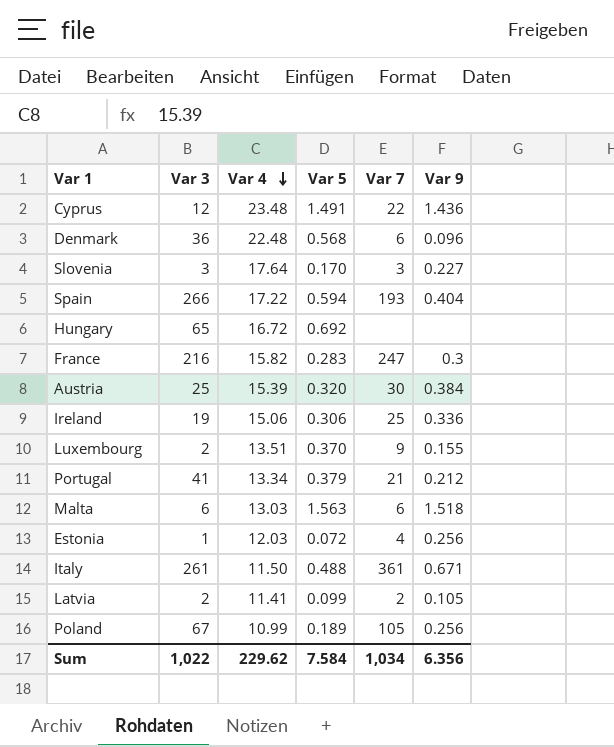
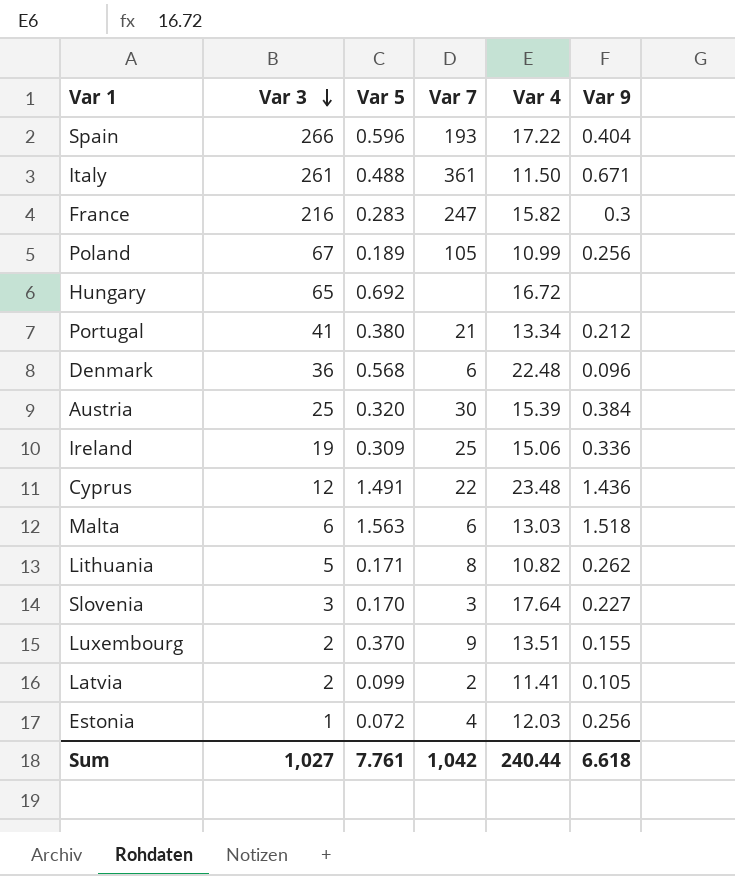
row order: Var 4 descending -> Var 3 descending
column Var 4 | position: 3 -> 5
Spain | Var 5: 0.594 -> 0.596
Portugal | Var 5: 0.379 -> 0.380
Ireland | Var 5: 0.306 -> 0.309
row Lithuania: none -> 5 | 0.171 | 8 | 10.82 | 0.262
Sum | Var 3: 1,022 -> 1,027
Sum | Var 5: 7.584 -> 7.761
Sum | Var 7: 1,034 -> 1,042
Sum | Var 4: 229.62 -> 240.44
Sum | Var 9: 6.356 -> 6.618

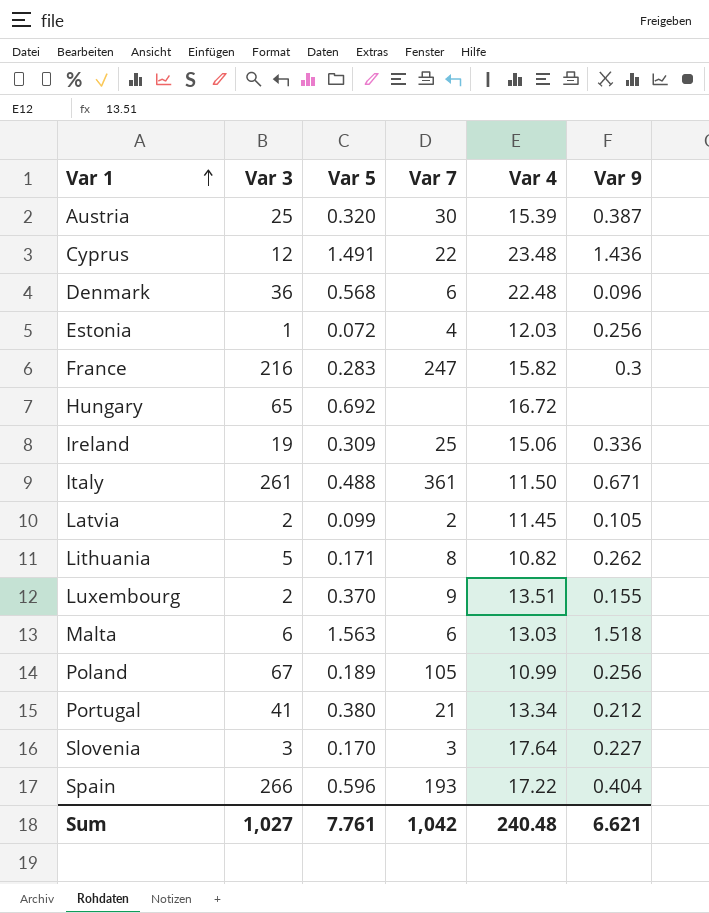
row order: Var 3 descending -> Var 1 ascending
Austria | Var 9: 0.384 -> 0.387
Latvia | Var 4: 11.41 -> 11.45
Sum | Var 4: 240.44 -> 240.48
Sum | Var 9: 6.618 -> 6.621

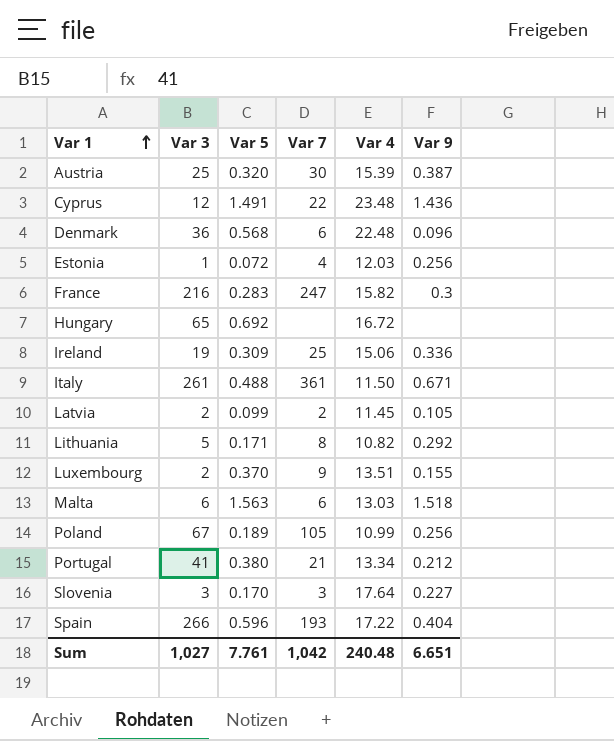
Lithuania | Var 9: 0.262 -> 0.292
Sum | Var 9: 6.621 -> 6.651

